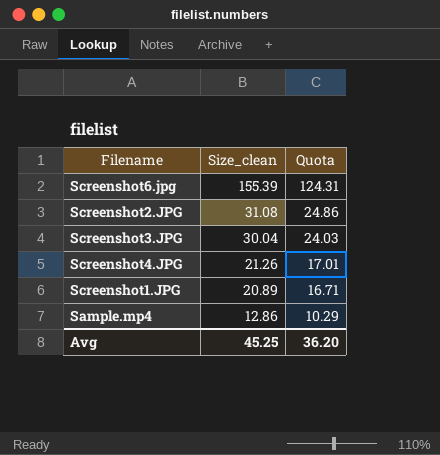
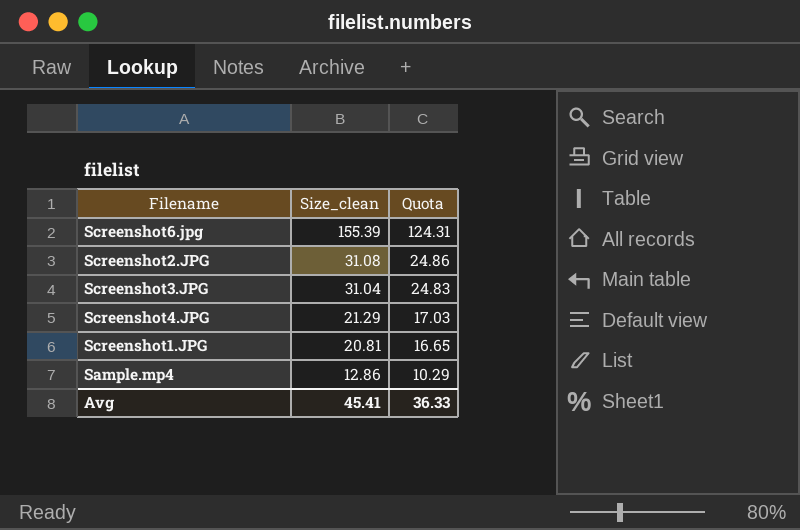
Screenshot3.JPG | Size_clean: 30.04 -> 31.04
Screenshot3.JPG | Quota: 24.03 -> 24.83
Screenshot4.JPG | Size_clean: 21.26 -> 21.29
Screenshot4.JPG | Quota: 17.01 -> 17.03
Screenshot1.JPG | Size_clean: 20.89 -> 20.81
Screenshot1.JPG | Quota: 16.71 -> 16.65
Avg | Size_clean: 45.25 -> 45.41
Avg | Quota: 36.20 -> 36.33

